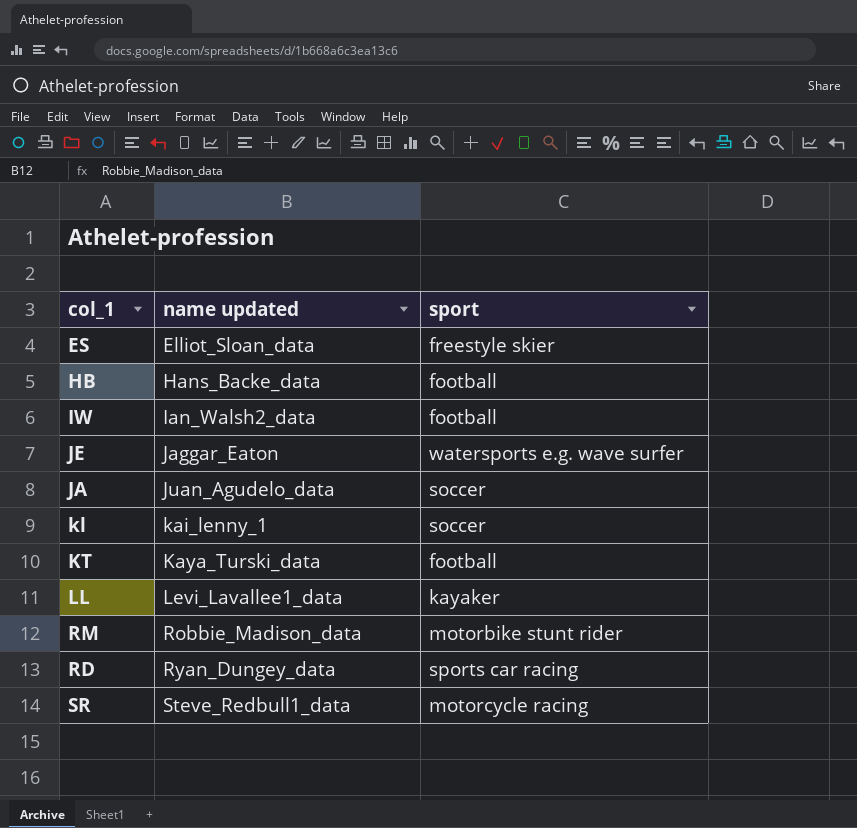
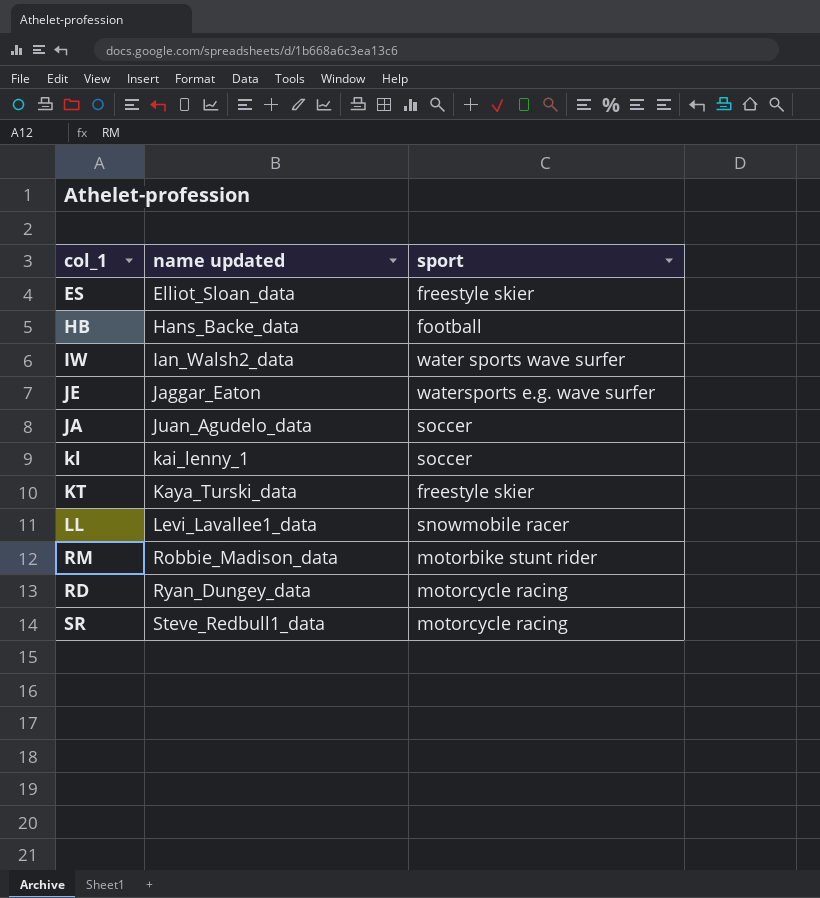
IW | sport: football -> water sports wave surfer
KT | sport: football -> freestyle skier
LL | sport: kayaker -> snowmobile racer
RD | sport: sports car racing -> motorcycle racing

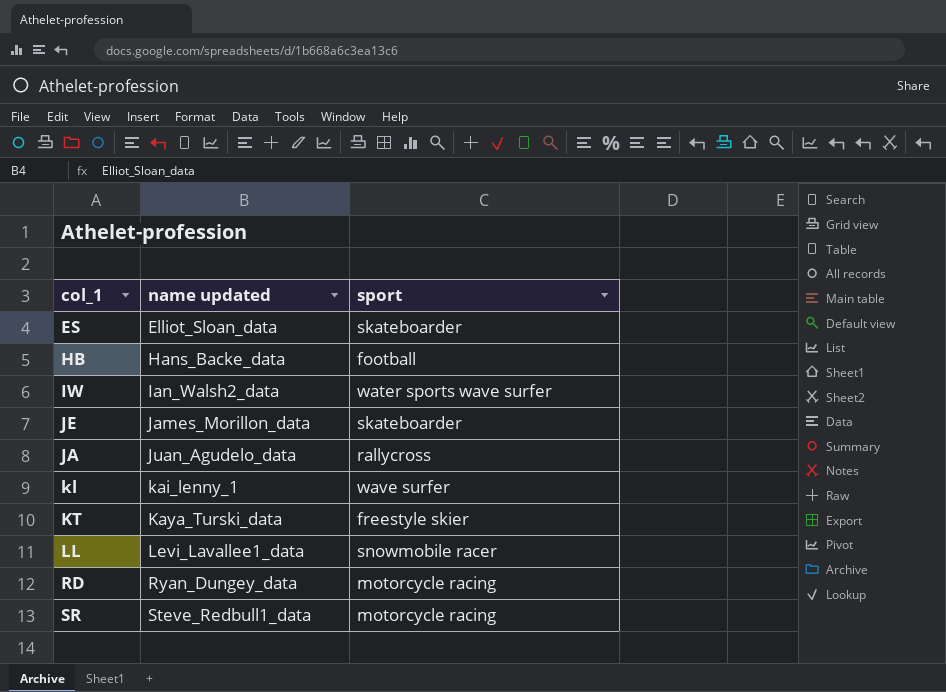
row RM: Robbie_Madison_data | motorbike stunt rider -> none
ES | sport: freestyle skier -> skateboarder
JE | name updated: Jaggar_Eaton -> James_Morillon_data
JE | sport: watersports e.g. wave surfer -> skateboarder
JA | sport: soccer -> rallycross
kl | sport: soccer -> wave surfer

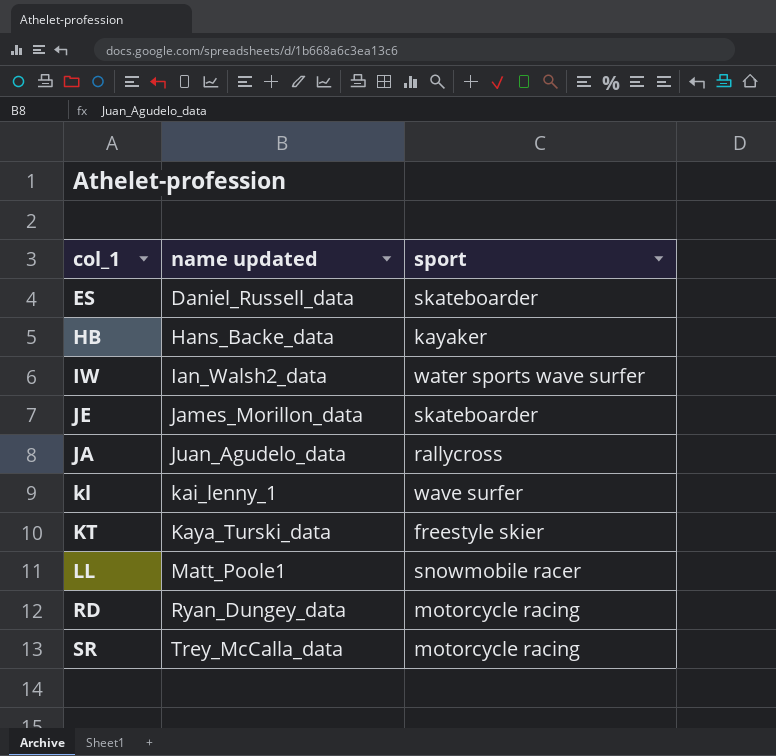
ES | name updated: Elliot_Sloan_data -> Daniel_Russell_data
HB | sport: football -> kayaker
LL | name updated: Levi_Lavallee1_data -> Matt_Poole1
SR | name updated: Steve_Redbull1_data -> Trey_McCalla_data

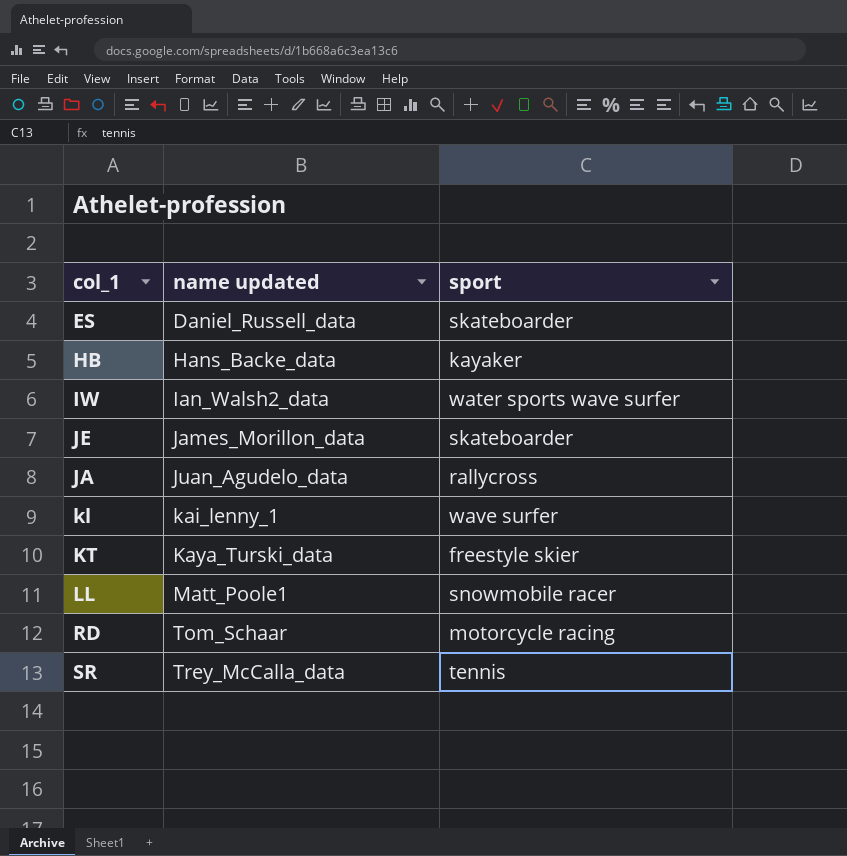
RD | name updated: Ryan_Dungey_data -> Tom_Schaar
SR | sport: motorcycle racing -> tennis

